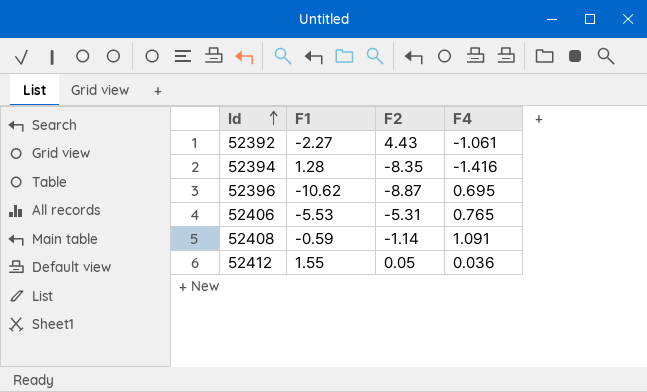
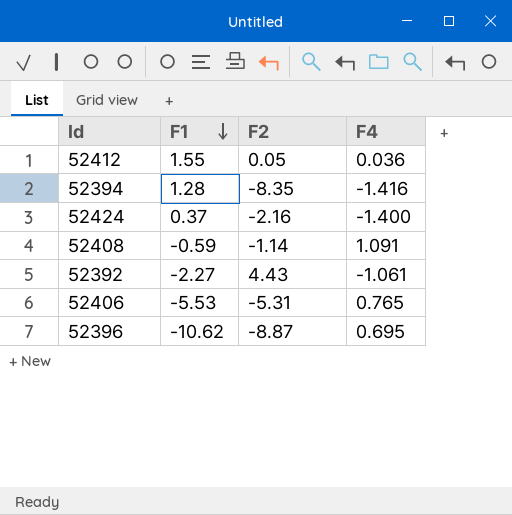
row order: Id ascending -> F1 descending
row 52424: none -> 0.37 | -2.16 | -1.400

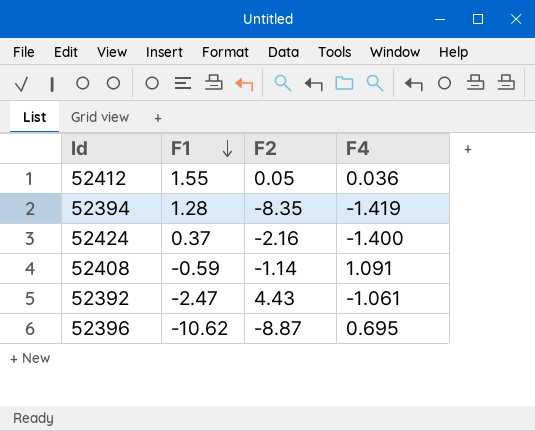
row 52406: -5.53 | -5.31 | 0.765 -> none
52394 | F4: -1.416 -> -1.419
52392 | F1: -2.27 -> -2.47

